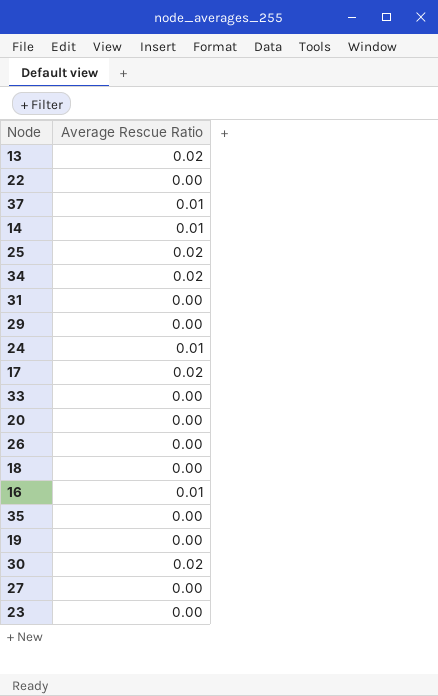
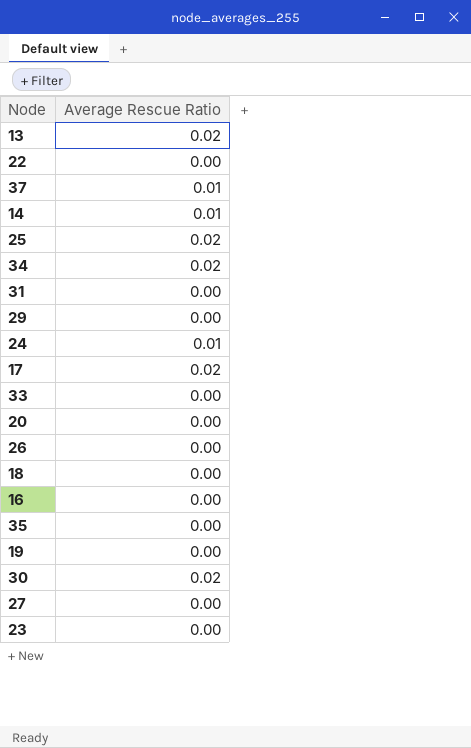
16 | Average Rescue Ratio: 0.01 -> 0.00

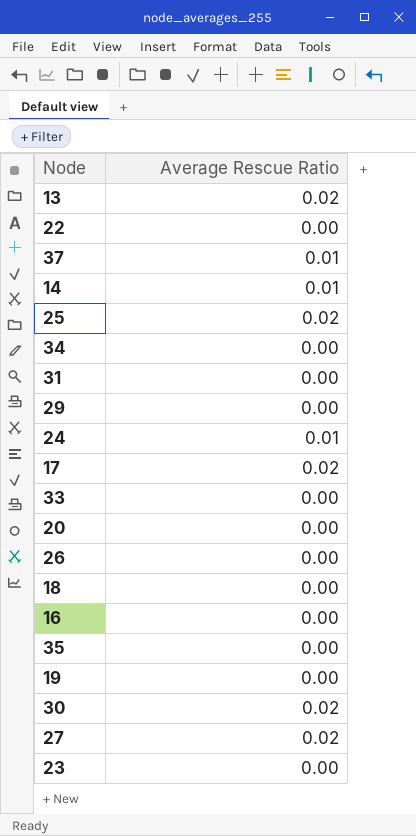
34 | Average Rescue Ratio: 0.02 -> 0.00
27 | Average Rescue Ratio: 0.00 -> 0.02

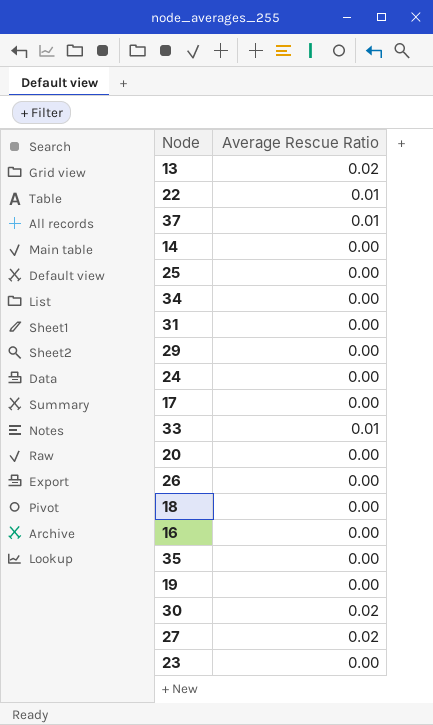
22 | Average Rescue Ratio: 0.00 -> 0.01
14 | Average Rescue Ratio: 0.01 -> 0.00
25 | Average Rescue Ratio: 0.02 -> 0.00
24 | Average Rescue Ratio: 0.01 -> 0.00
17 | Average Rescue Ratio: 0.02 -> 0.00
33 | Average Rescue Ratio: 0.00 -> 0.01

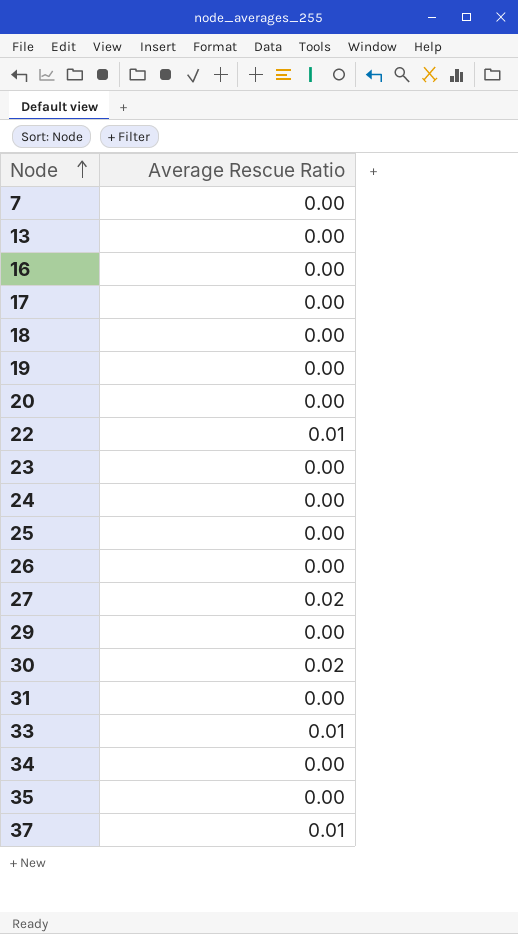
row order: none -> Node ascending
row 14: 0.00 -> none
row 7: none -> 0.00
13 | Average Rescue Ratio: 0.02 -> 0.00

